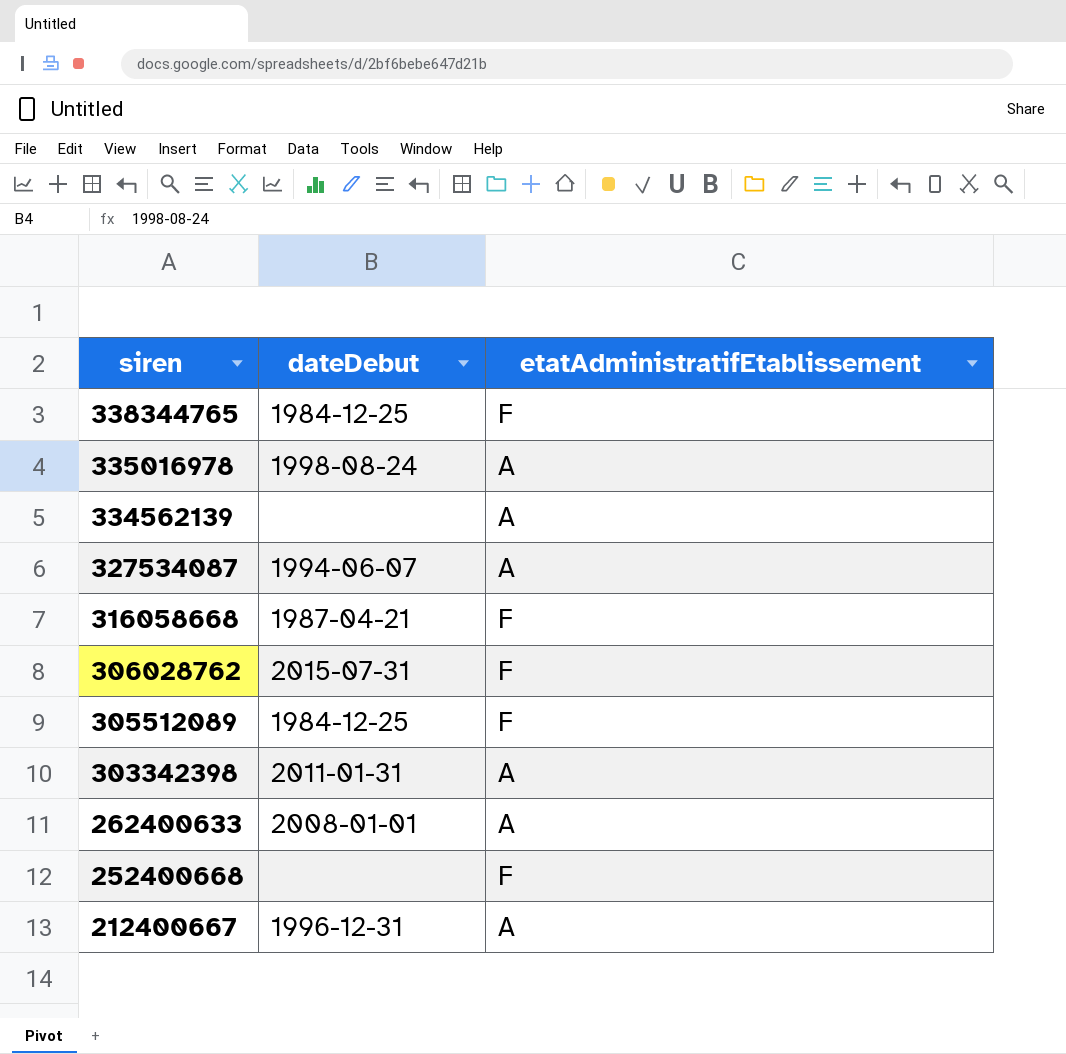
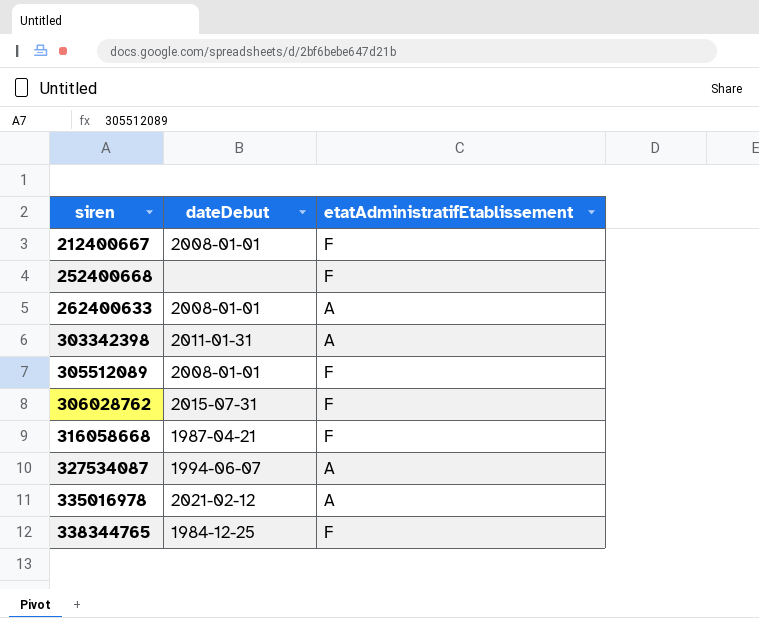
row order: siren descending -> siren ascending
row 334562139: none | A -> none
212400667 | dateDebut: 1996-12-31 -> 2008-01-01
212400667 | etatAdministratifEtablissement: A -> F
305512089 | dateDebut: 1984-12-25 -> 2008-01-01
335016978 | dateDebut: 1998-08-24 -> 2021-02-12

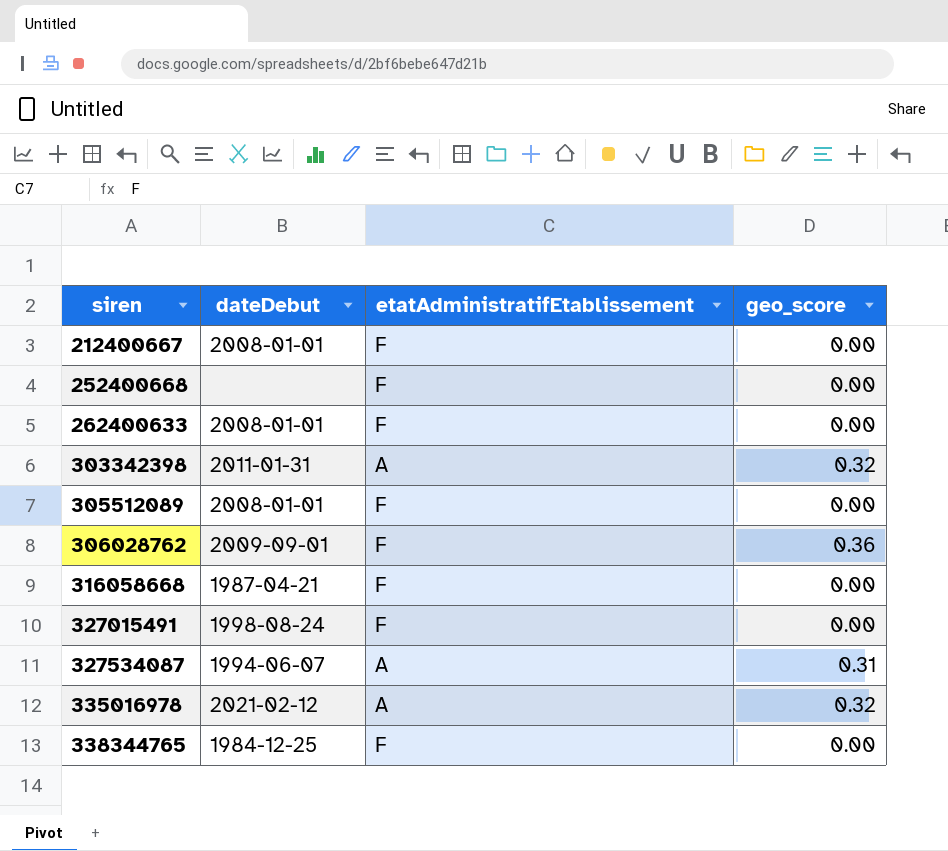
column geo_score | position: none -> 4
262400633 | etatAdministratifEtablissement: A -> F
306028762 | dateDebut: 2015-07-31 -> 2009-09-01
row 327015491: none -> 1998-08-24 | F | 0.00

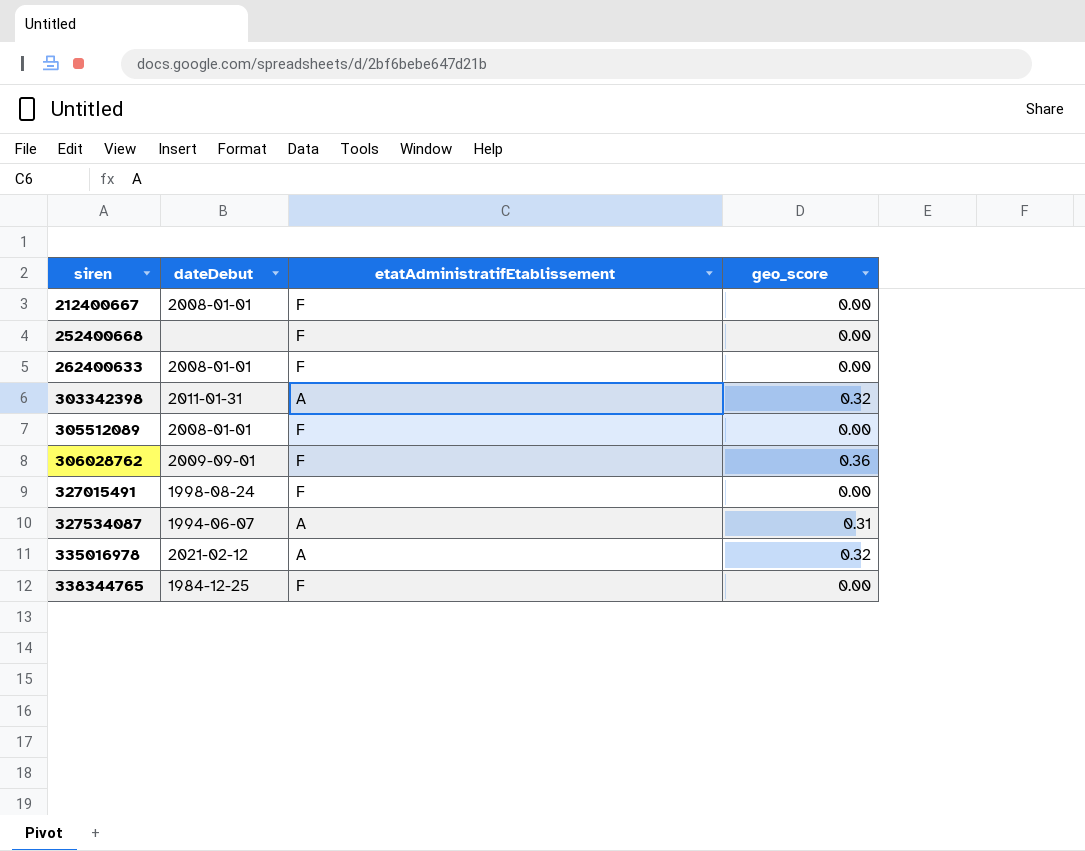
row 316058668: 1987-04-21 | F | 0.00 -> none

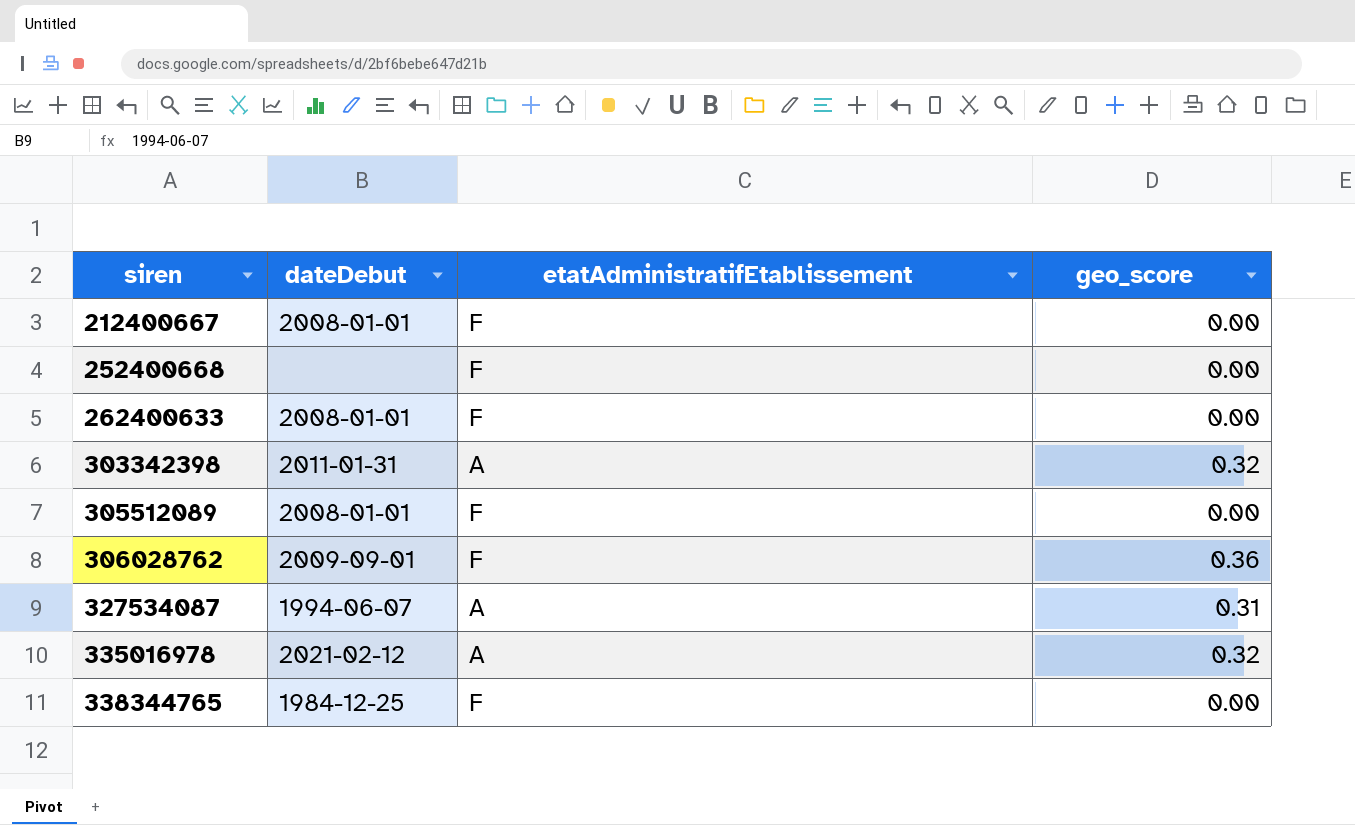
row 327015491: 1998-08-24 | F | 0.00 -> none

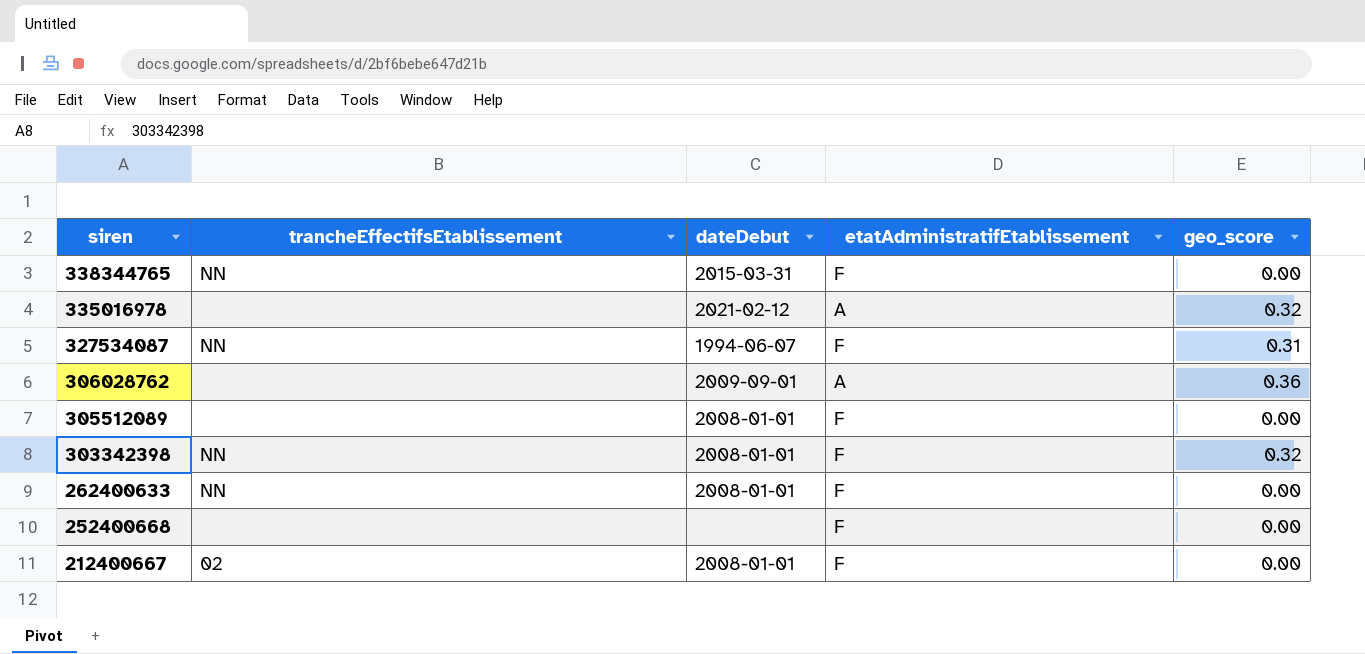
row order: siren ascending -> siren descending
column trancheEffectifsEtablissement | position: none -> 2
338344765 | dateDebut: 1984-12-25 -> 2015-03-31
327534087 | etatAdministratifEtablissement: A -> F
306028762 | etatAdministratifEtablissement: F -> A
303342398 | dateDebut: 2011-01-31 -> 2008-01-01
303342398 | etatAdministratifEtablissement: A -> F

